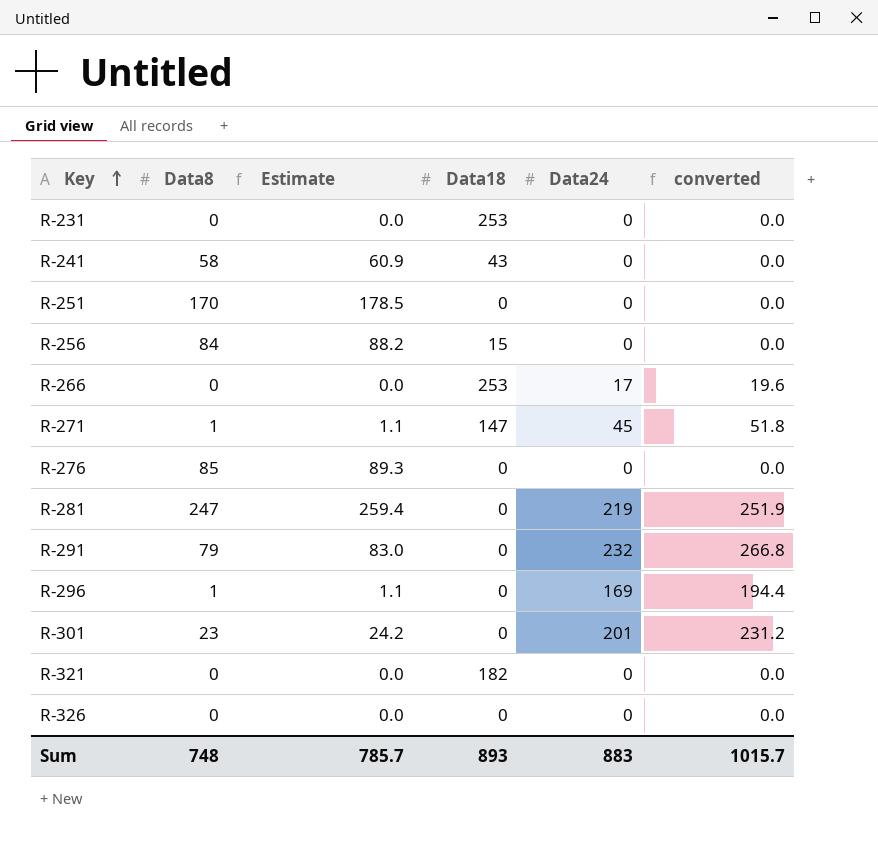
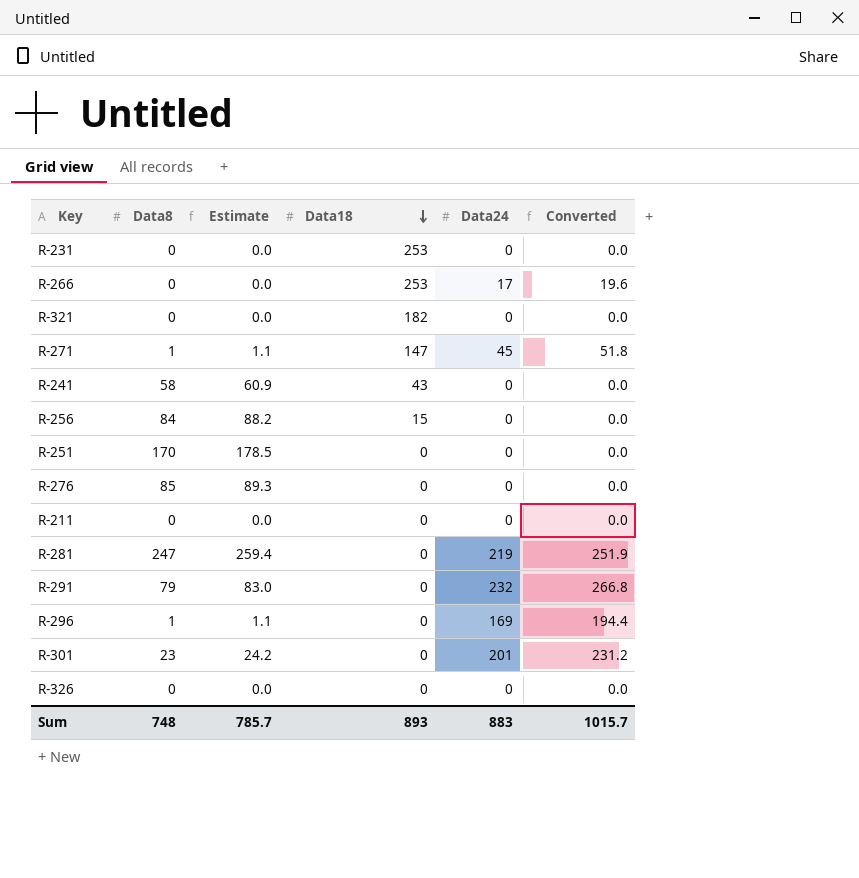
row order: Key ascending -> Data18 descending
column name: converted -> Converted
row R-211: none -> 0 | 0.0 | 0 | 0 | 0.0

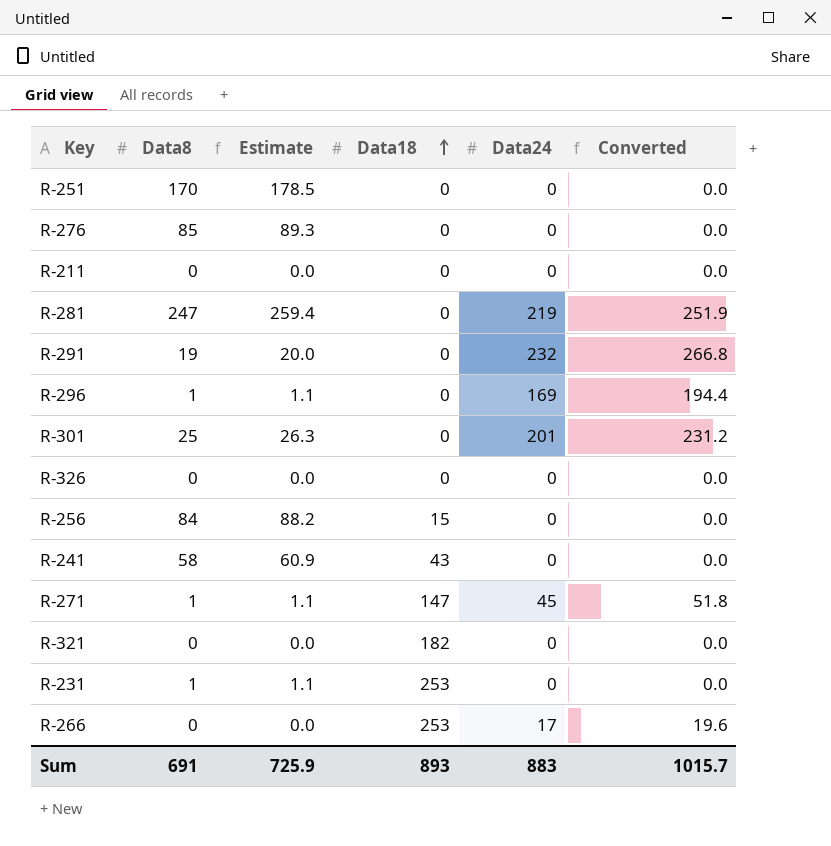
row order: Data18 descending -> Data18 ascending
R-291 | Data8: 79 -> 19
R-291 | Estimate: 83.0 -> 20.0
R-301 | Data8: 23 -> 25
R-301 | Estimate: 24.2 -> 26.3
R-231 | Data8: 0 -> 1
R-231 | Estimate: 0.0 -> 1.1
Sum | Data8: 748 -> 691
Sum | Estimate: 785.7 -> 725.9

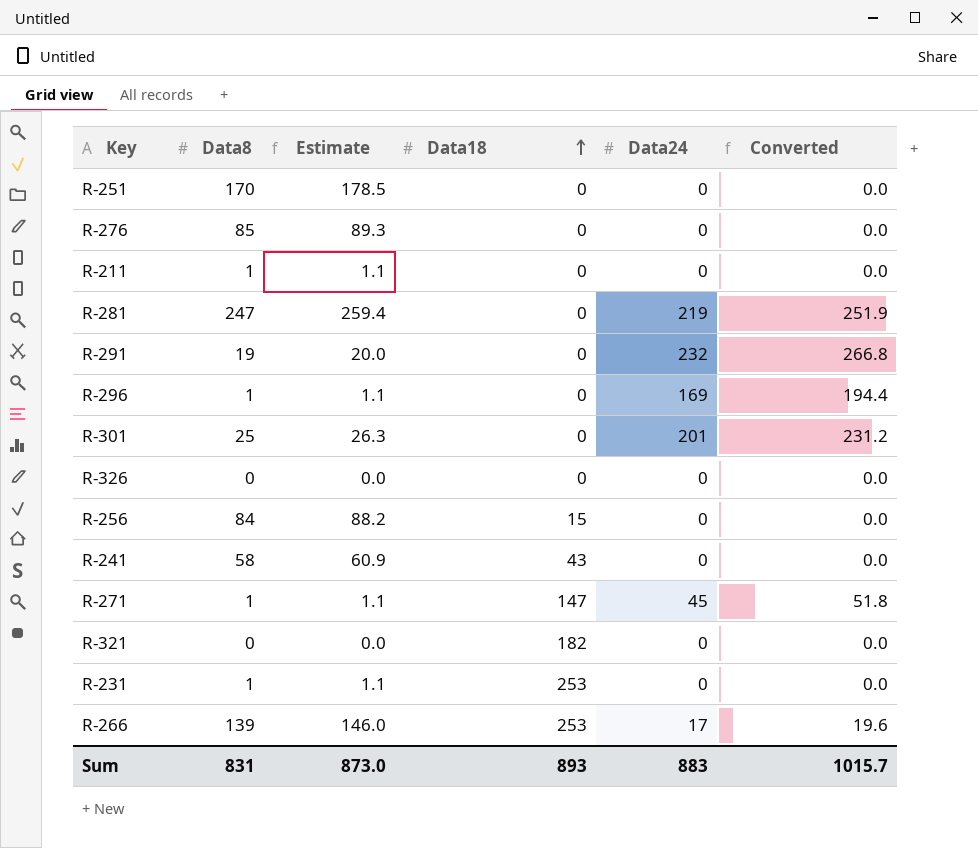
R-211 | Data8: 0 -> 1
R-211 | Estimate: 0.0 -> 1.1
R-266 | Data8: 0 -> 139
R-266 | Estimate: 0.0 -> 146.0
Sum | Data8: 691 -> 831
Sum | Estimate: 725.9 -> 873.0

